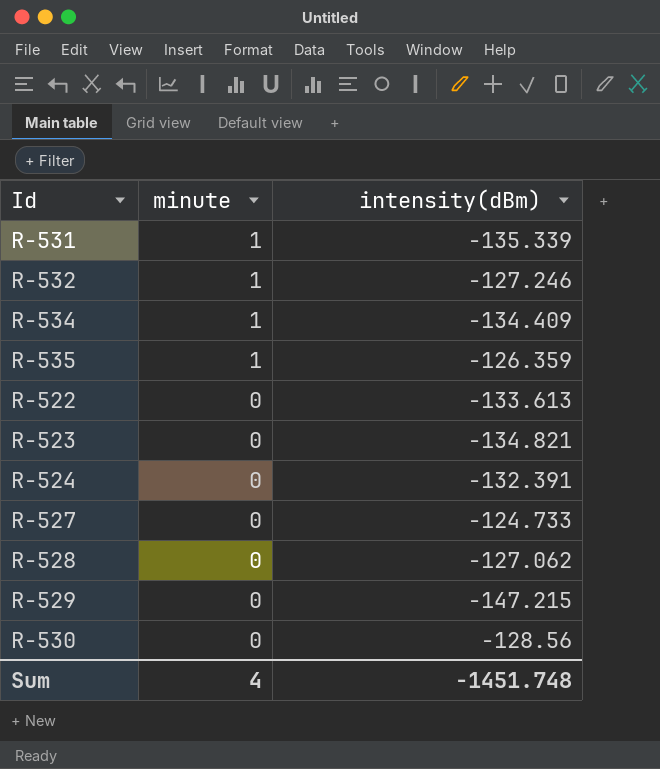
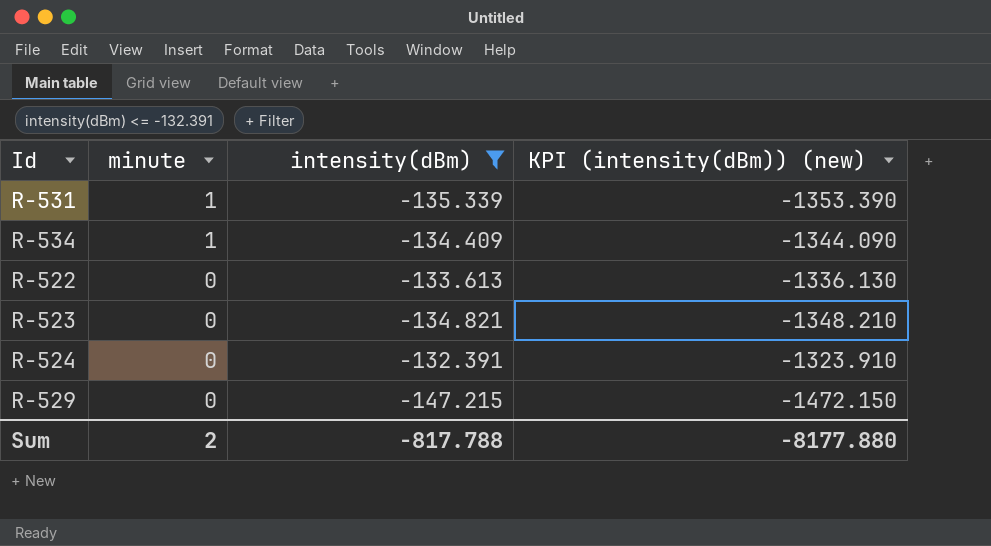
filter: none -> intensity(dBm) <= -132.391
column KPI (intensity(dBm)) (new) | formula: none -> [intensity(dBm)] * 10
Sum | minute: 4 -> 2
Sum | intensity(dBm): -1451.748 -> -817.788

